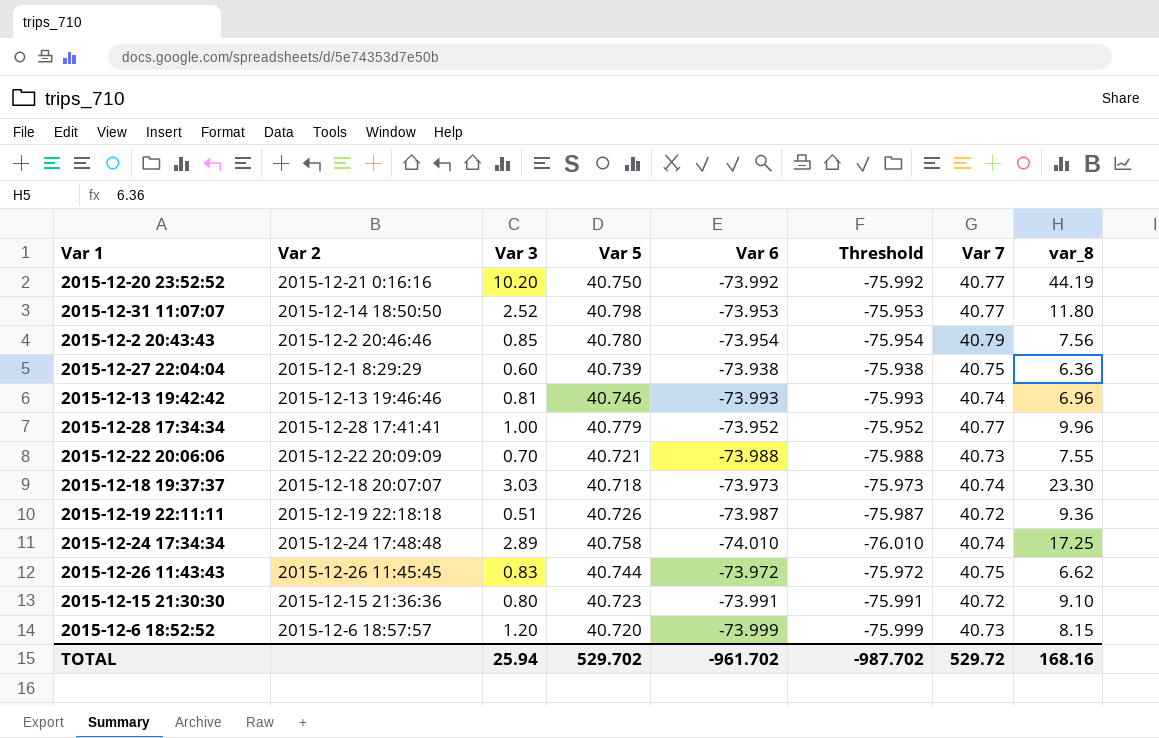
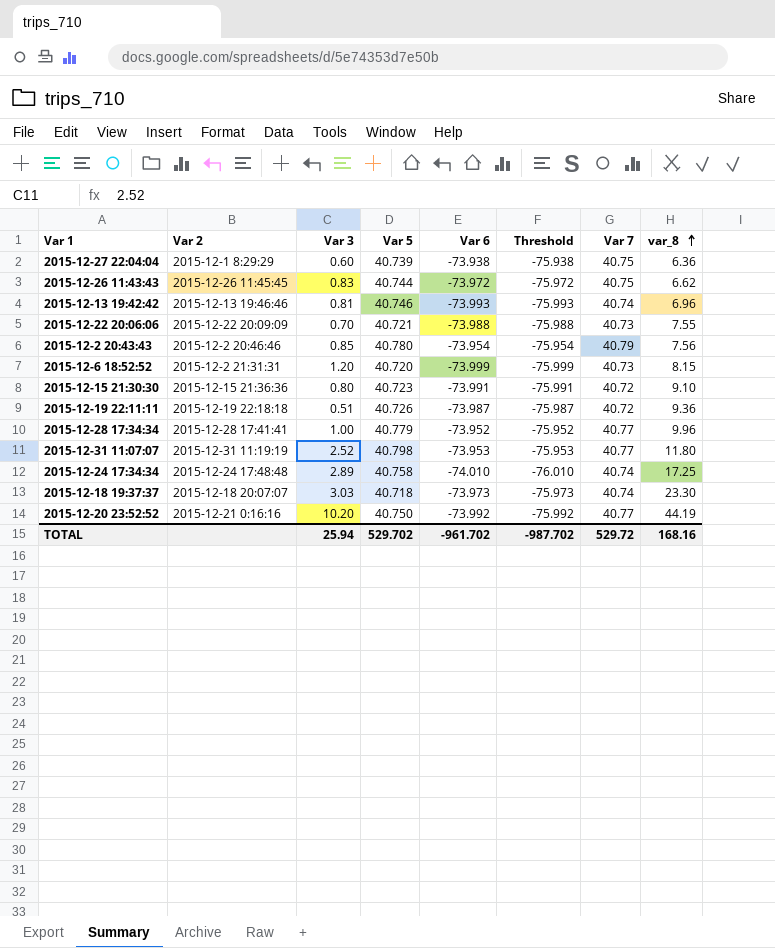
row order: none -> var_8 ascending
2015-12-6 18:52:52 | Var 2: 2015-12-6 18:57:57 -> 2015-12-2 21:31:31
2015-12-31 11:07:07 | Var 2: 2015-12-14 18:50:50 -> 2015-12-31 11:19:19

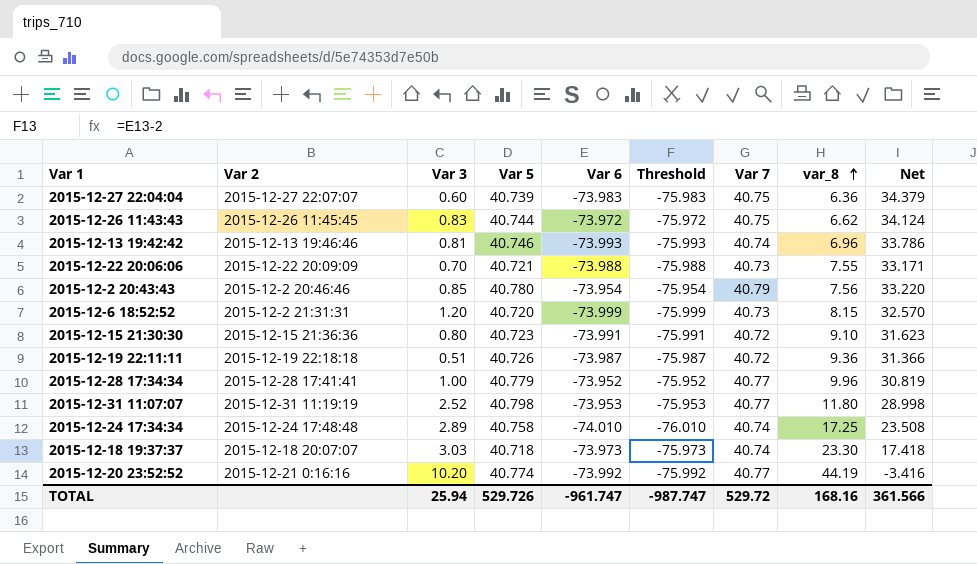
column Net | formula: none -> [Var 5] - [var_8]
2015-12-27 22:04:04 | Var 2: 2015-12-1 8:29:29 -> 2015-12-27 22:07:07
2015-12-27 22:04:04 | Var 6: -73.938 -> -73.983
2015-12-27 22:04:04 | Threshold: -75.938 -> -75.983
2015-12-20 23:52:52 | Var 5: 40.750 -> 40.774
TOTAL | Var 5: 529.702 -> 529.726
TOTAL | Var 6: -961.702 -> -961.747
TOTAL | Threshold: -987.702 -> -987.747

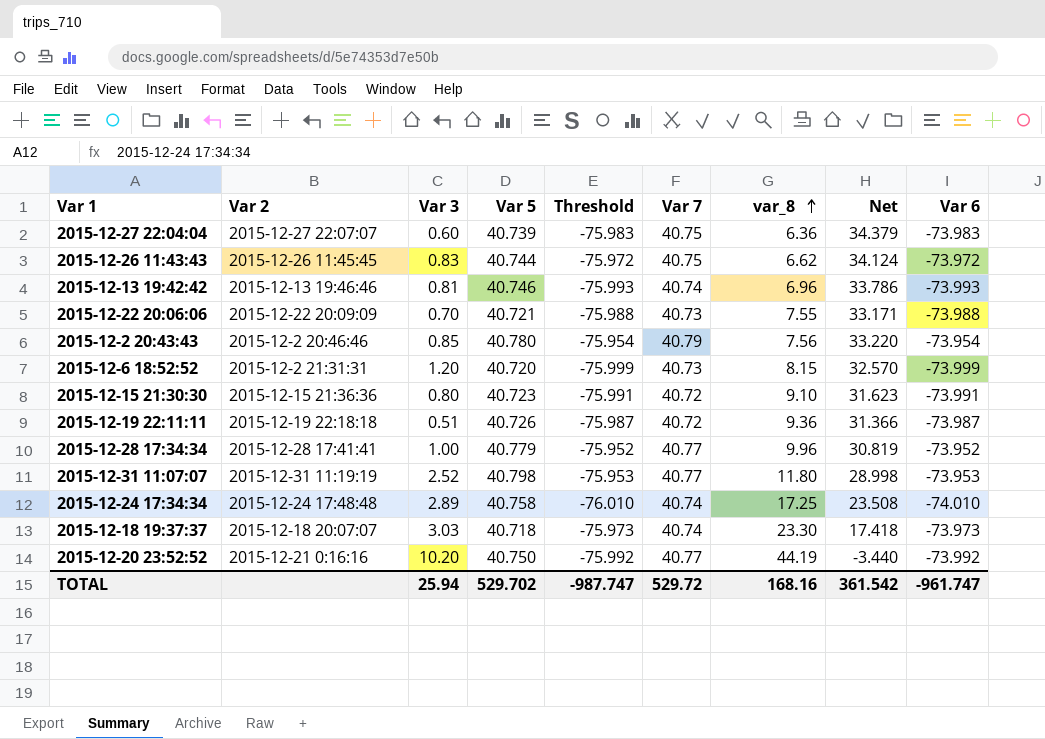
column Var 6 | position: 5 -> 9
2015-12-20 23:52:52 | Var 5: 40.774 -> 40.750
2015-12-20 23:52:52 | Net: -3.416 -> -3.440
TOTAL | Var 5: 529.726 -> 529.702
TOTAL | Net: 361.566 -> 361.542

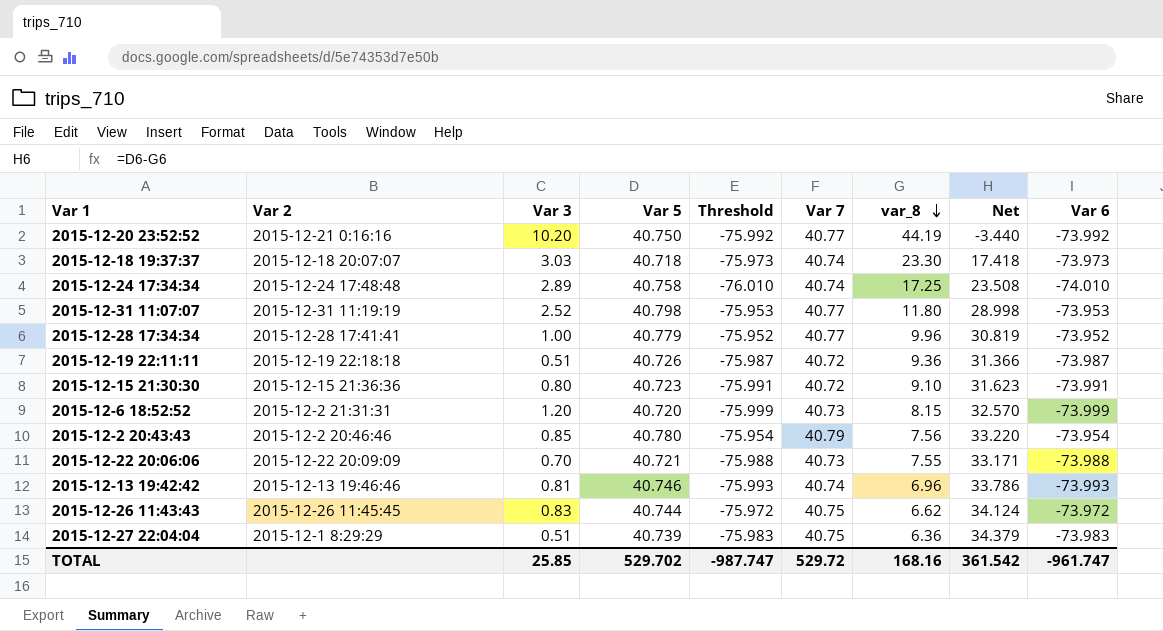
row order: var_8 ascending -> var_8 descending
2015-12-27 22:04:04 | Var 2: 2015-12-27 22:07:07 -> 2015-12-1 8:29:29
2015-12-27 22:04:04 | Var 3: 0.60 -> 0.51
TOTAL | Var 3: 25.94 -> 25.85

